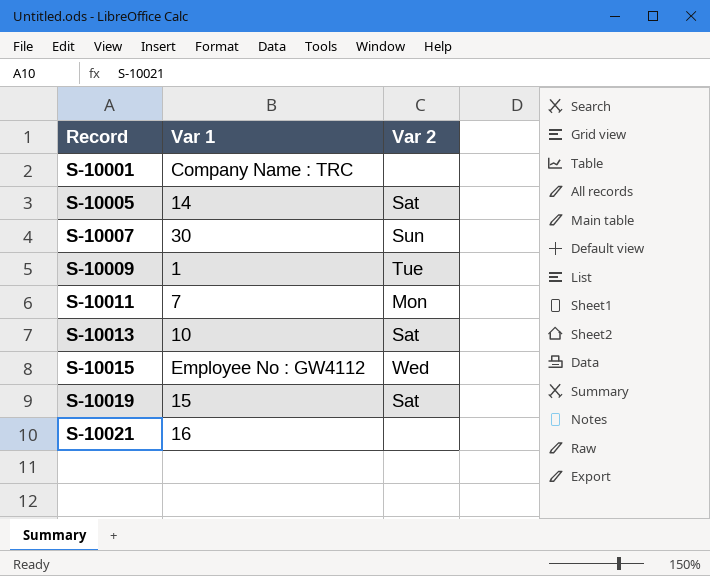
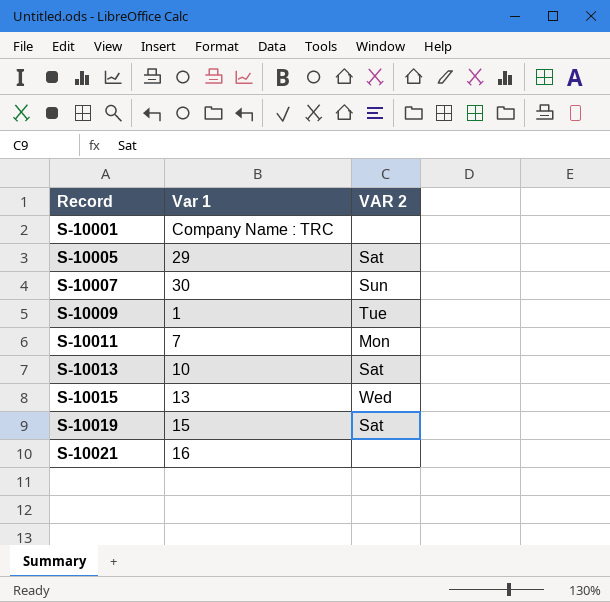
column name: Var 2 -> VAR 2
S-10005 | Var 1: 14 -> 29
S-10015 | Var 1: Employee No : GW4112 -> 13

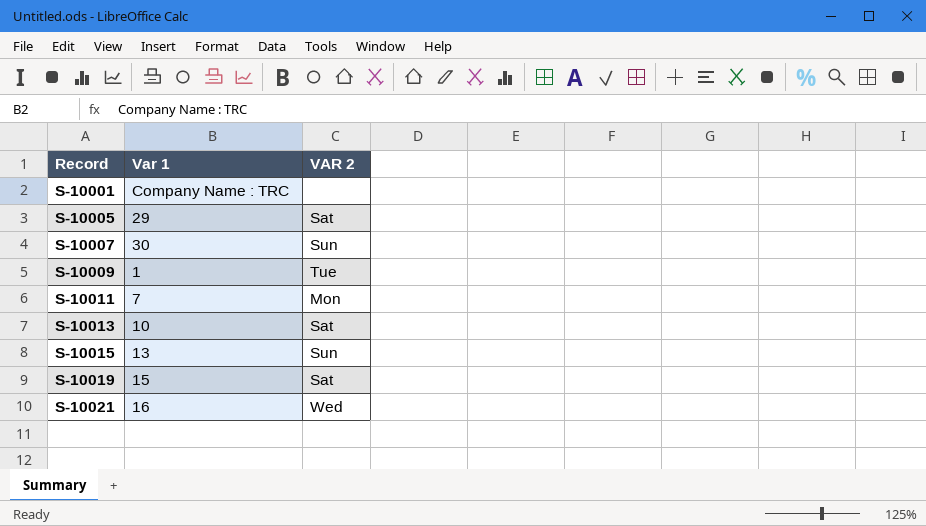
S-10015 | VAR 2: Wed -> Sun
S-10021 | VAR 2: none -> Wed

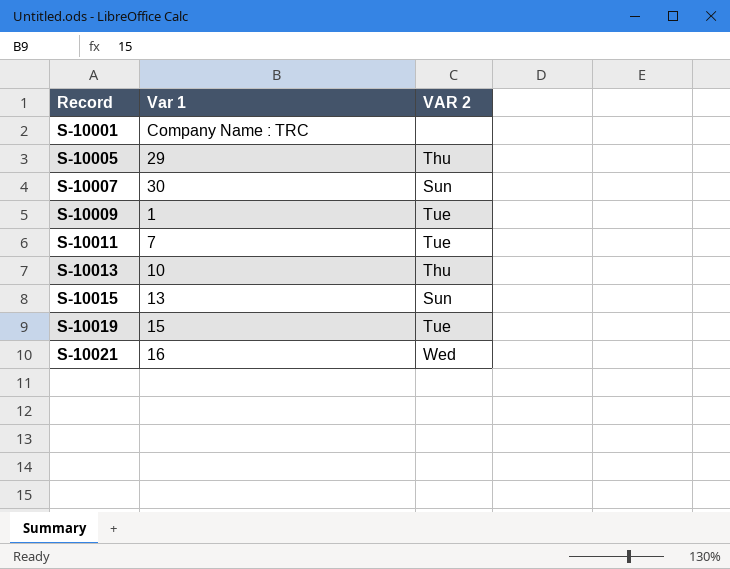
S-10005 | VAR 2: Sat -> Thu
S-10011 | VAR 2: Mon -> Tue
S-10013 | VAR 2: Sat -> Thu
S-10019 | VAR 2: Sat -> Tue

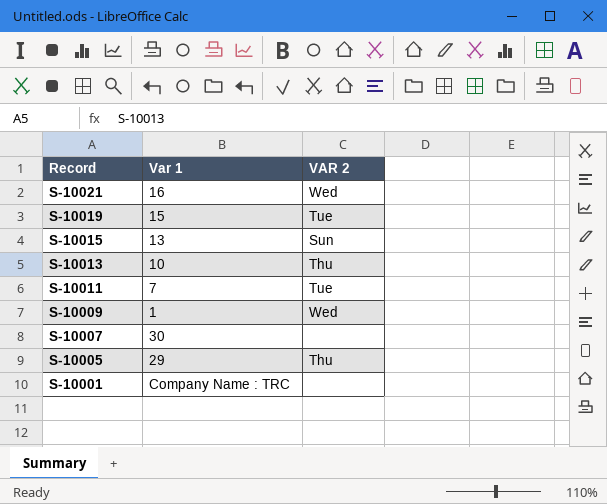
row order: Record ascending -> Record descending
S-10009 | VAR 2: Tue -> Wed
S-10007 | VAR 2: Sun -> none

